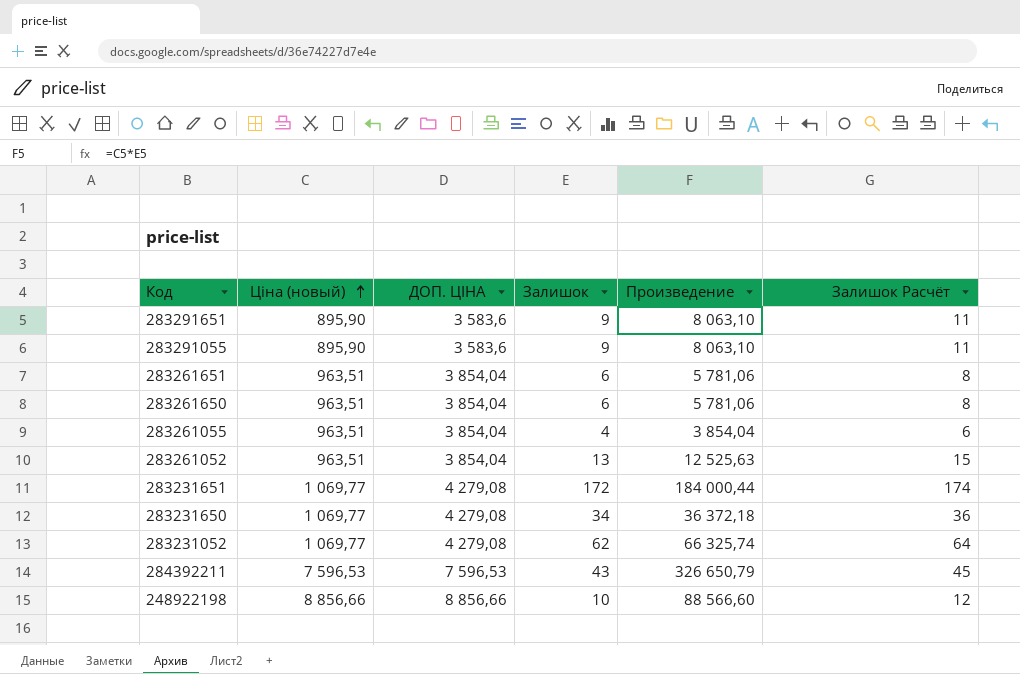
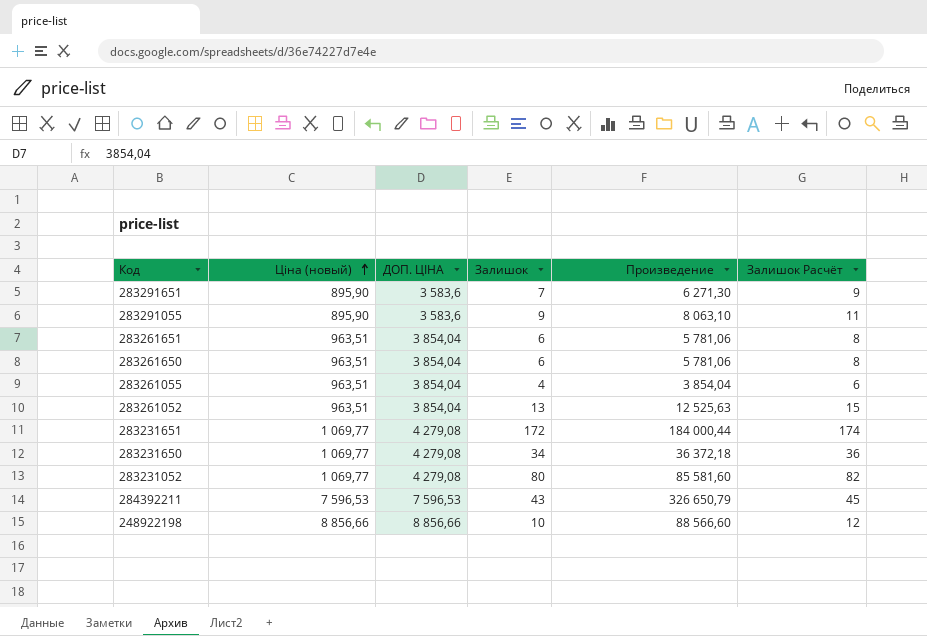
283291651 | Залишок: 9 -> 7
283291651 | Произведение: 8 063,10 -> 6 271,30
283291651 | Залишок Расчёт: 11 -> 9
283231052 | Залишок: 62 -> 80
283231052 | Произведение: 66 325,74 -> 85 581,60
283231052 | Залишок Расчёт: 64 -> 82

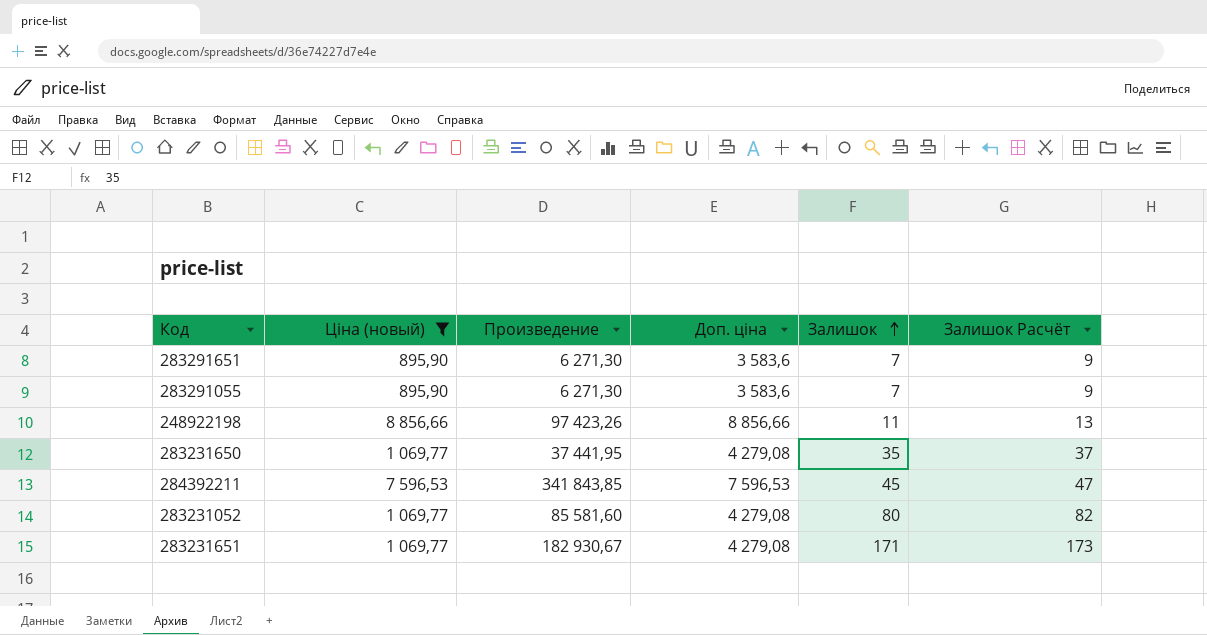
filter: none -> Ціна (новый) != 963,51
row order: Ціна (новый) ascending -> Залишок ascending
column Произведение | position: 5 -> 3
column name: ДОП. ЦІНА -> Доп. ціна
283291055 | Произведение: 8 063,10 -> 6 271,30
283291055 | Залишок: 9 -> 7
283291055 | Залишок Расчёт: 11 -> 9
248922198 | Произведение: 88 566,60 -> 97 423,26
248922198 | Залишок: 10 -> 11
248922198 | Залишок Расчёт: 12 -> 13
283231650 | Произведение: 36 372,18 -> 37 441,95
283231650 | Залишок: 34 -> 35
283231650 | Залишок Расчёт: 36 -> 37
284392211 | Произведение: 326 650,79 -> 341 843,85
284392211 | Залишок: 43 -> 45
284392211 | Залишок Расчёт: 45 -> 47
283231651 | Произведение: 184 000,44 -> 182 930,67
283231651 | Залишок: 172 -> 171
283231651 | Залишок Расчёт: 174 -> 173

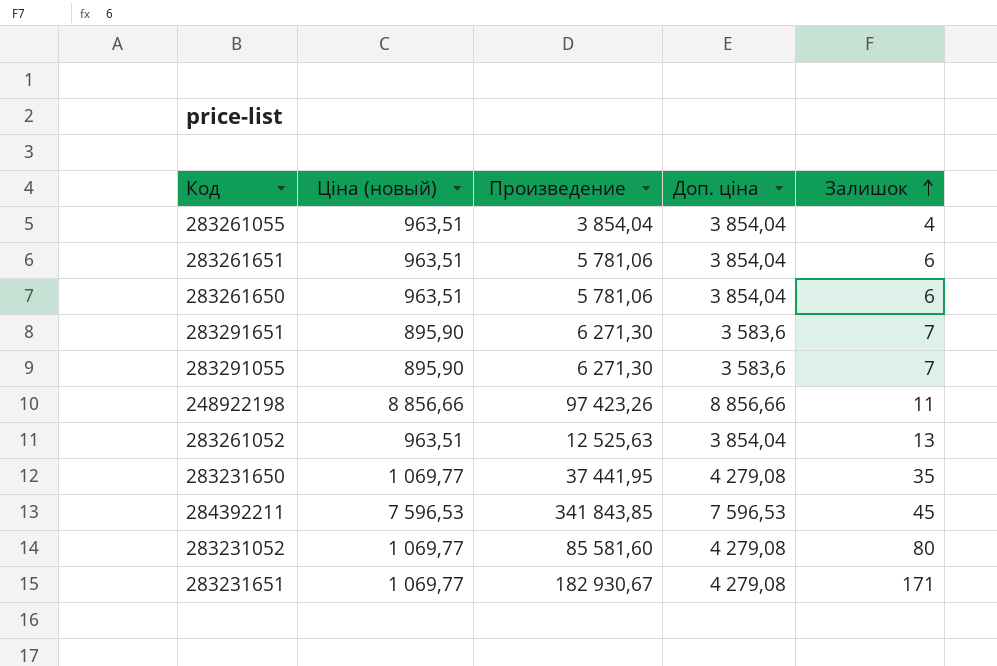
filter: Ціна (новый) != 963,51 -> none
column Залишок Расчёт | formula: [Залишок] + 2 -> none

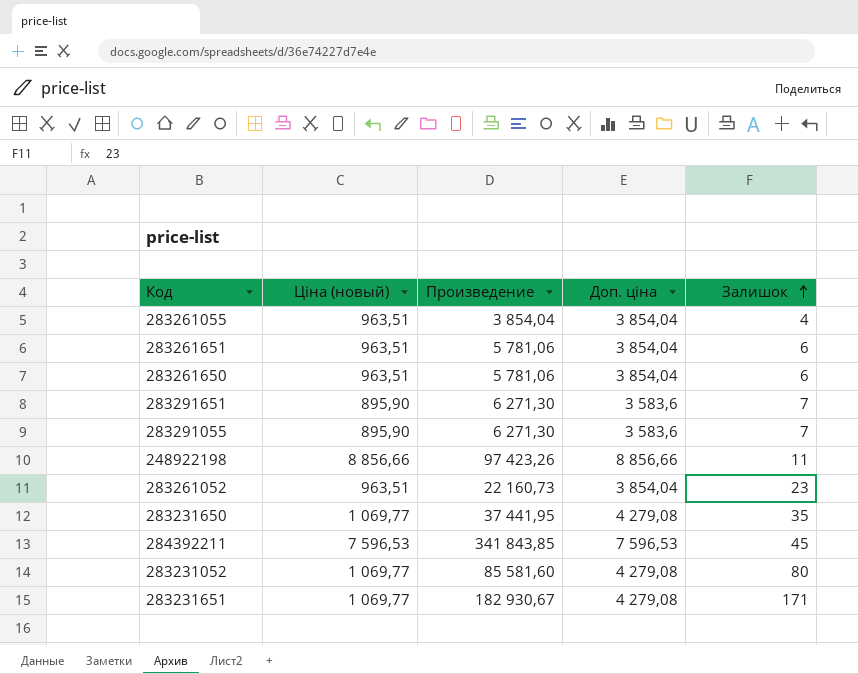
283261052 | Произведение: 12 525,63 -> 22 160,73
283261052 | Залишок: 13 -> 23

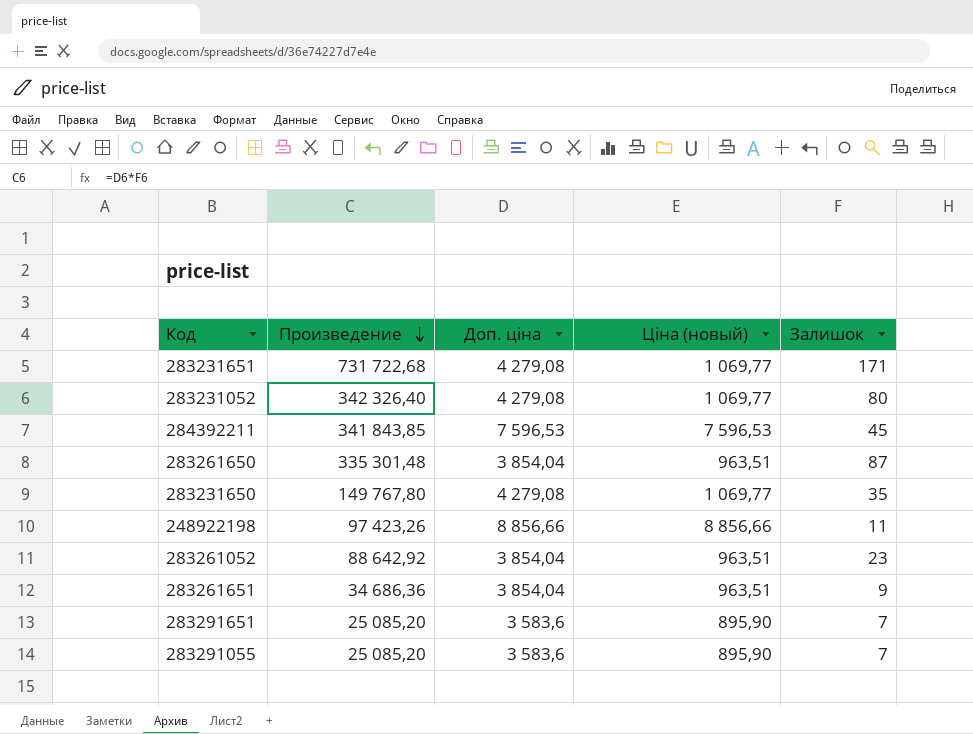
row order: Залишок ascending -> Произведение descending
column Произведение | formula: [Ціна (новый)] * [Залишок] -> [Доп. ціна] * [Залишок]
column Ціна (новый) | position: 2 -> 4
row 283261055: 963,51 | 3 854,04 | 3 854,04 | 4 -> none
283261650 | Залишок: 6 -> 87
283261651 | Залишок: 6 -> 9

